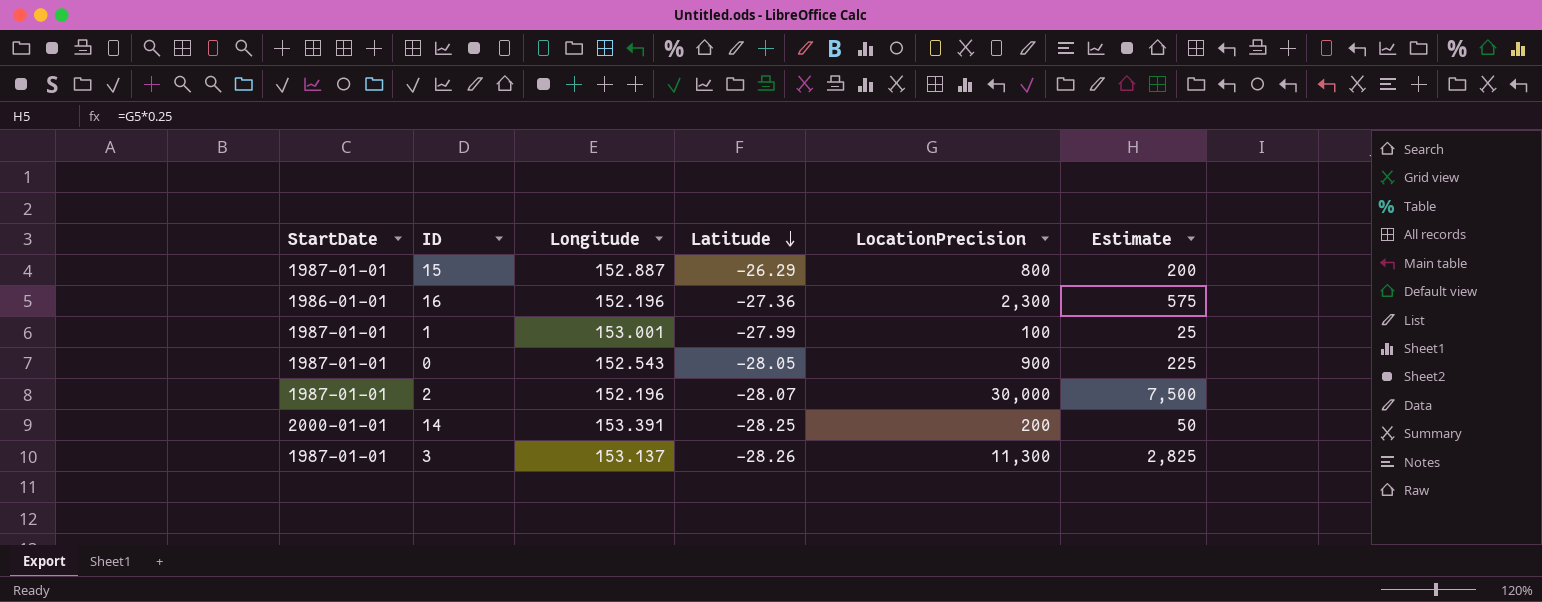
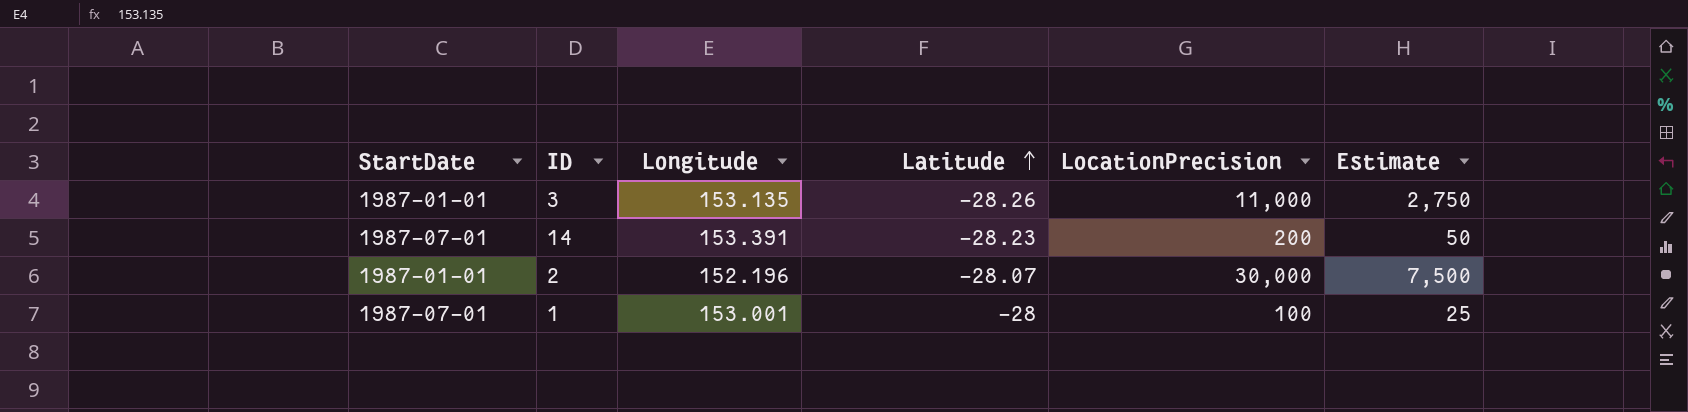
row order: Latitude descending -> Latitude ascending
row 15: 1987-01-01 | 152.887 | -26.29 | 800 | 200 -> none
row 16: 1986-01-01 | 152.196 | -27.36 | 2,300 | 575 -> none
row 0: 1987-01-01 | 152.543 | -28.05 | 900 | 225 -> none
3 | Longitude: 153.137 -> 153.135
3 | LocationPrecision: 11,300 -> 11,000
3 | Estimate: 2,825 -> 2,750
14 | StartDate: 2000-01-01 -> 1987-07-01
14 | Latitude: -28.25 -> -28.23
1 | StartDate: 1987-01-01 -> 1987-07-01
1 | Latitude: -27.99 -> -28

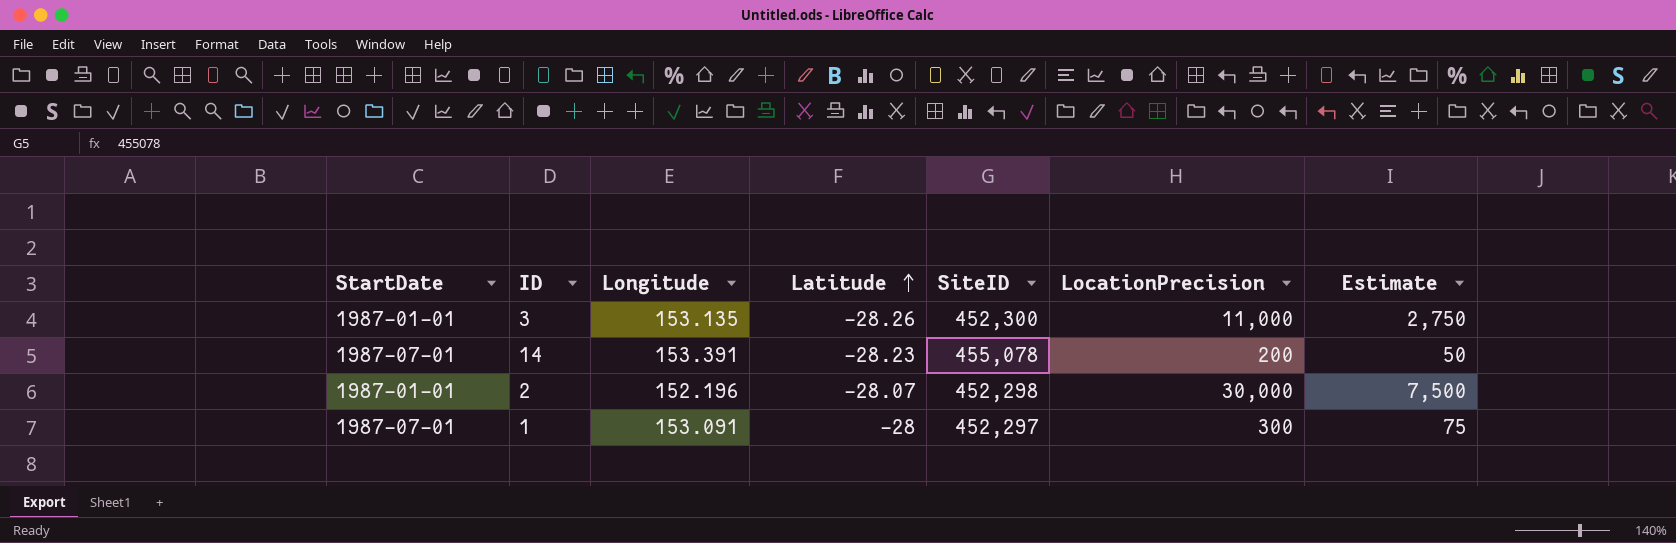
column SiteID | position: none -> 5
1 | Longitude: 153.001 -> 153.091
1 | LocationPrecision: 100 -> 300
1 | Estimate: 25 -> 75

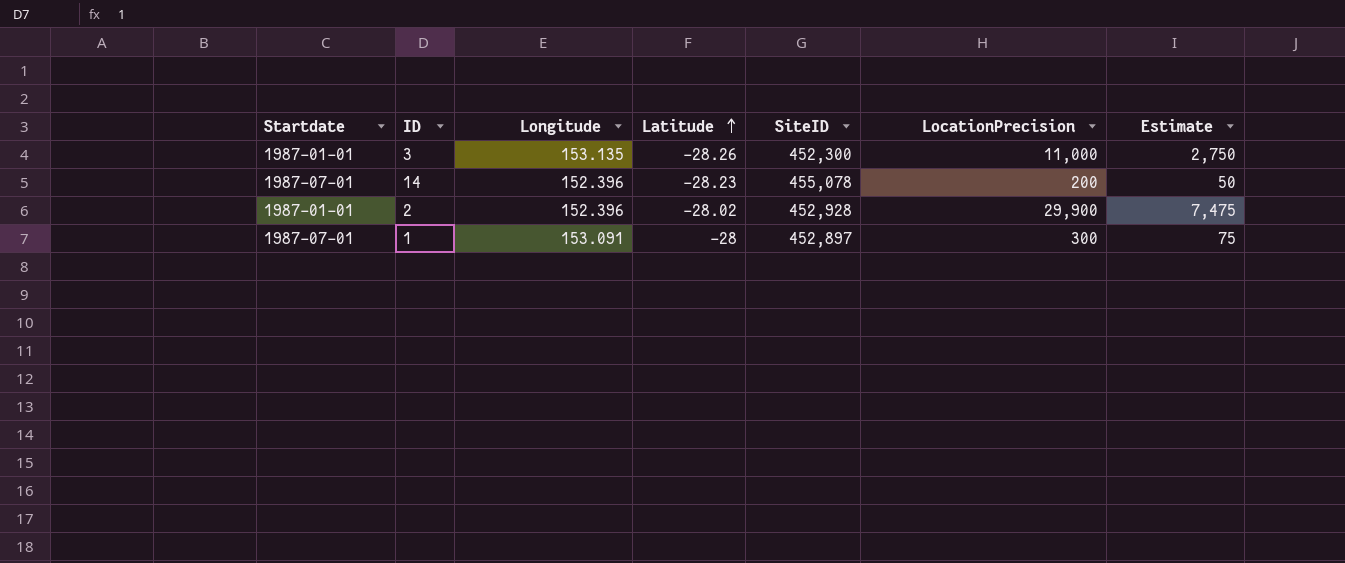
column name: StartDate -> Startdate
14 | Longitude: 153.391 -> 152.396
2 | Longitude: 152.196 -> 152.396
2 | Latitude: -28.07 -> -28.02
2 | SiteID: 452,298 -> 452,928
2 | LocationPrecision: 30,000 -> 29,900
2 | Estimate: 7,500 -> 7,475
1 | SiteID: 452,297 -> 452,897

